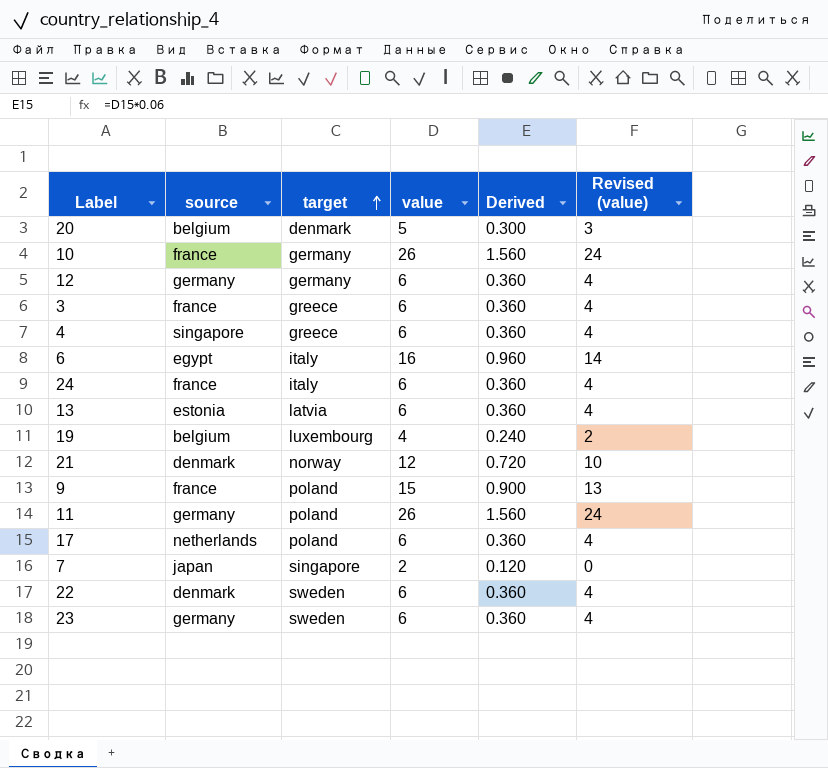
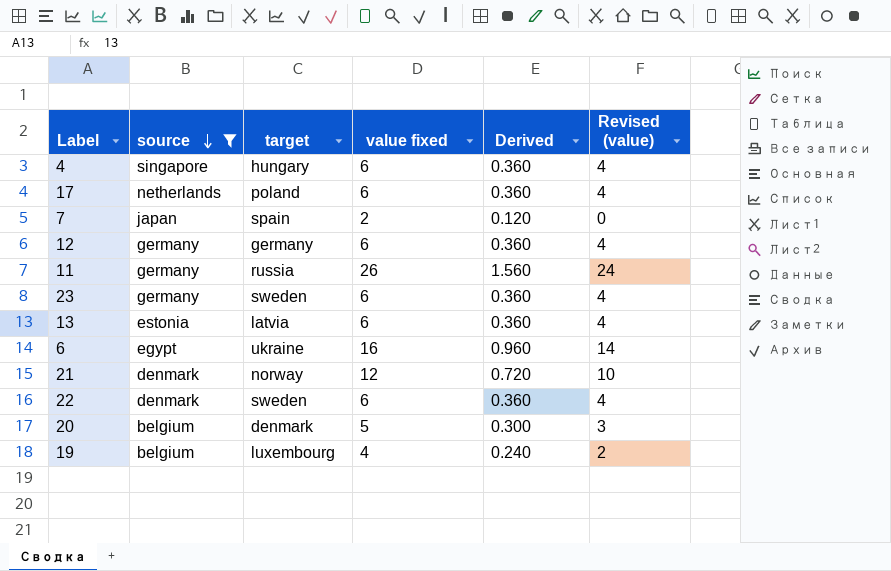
filter: none -> source != france
row order: target ascending -> source descending
column name: value -> value fixed
4 | target: greece -> hungary
7 | target: singapore -> spain
11 | target: poland -> russia
6 | target: italy -> ukraine

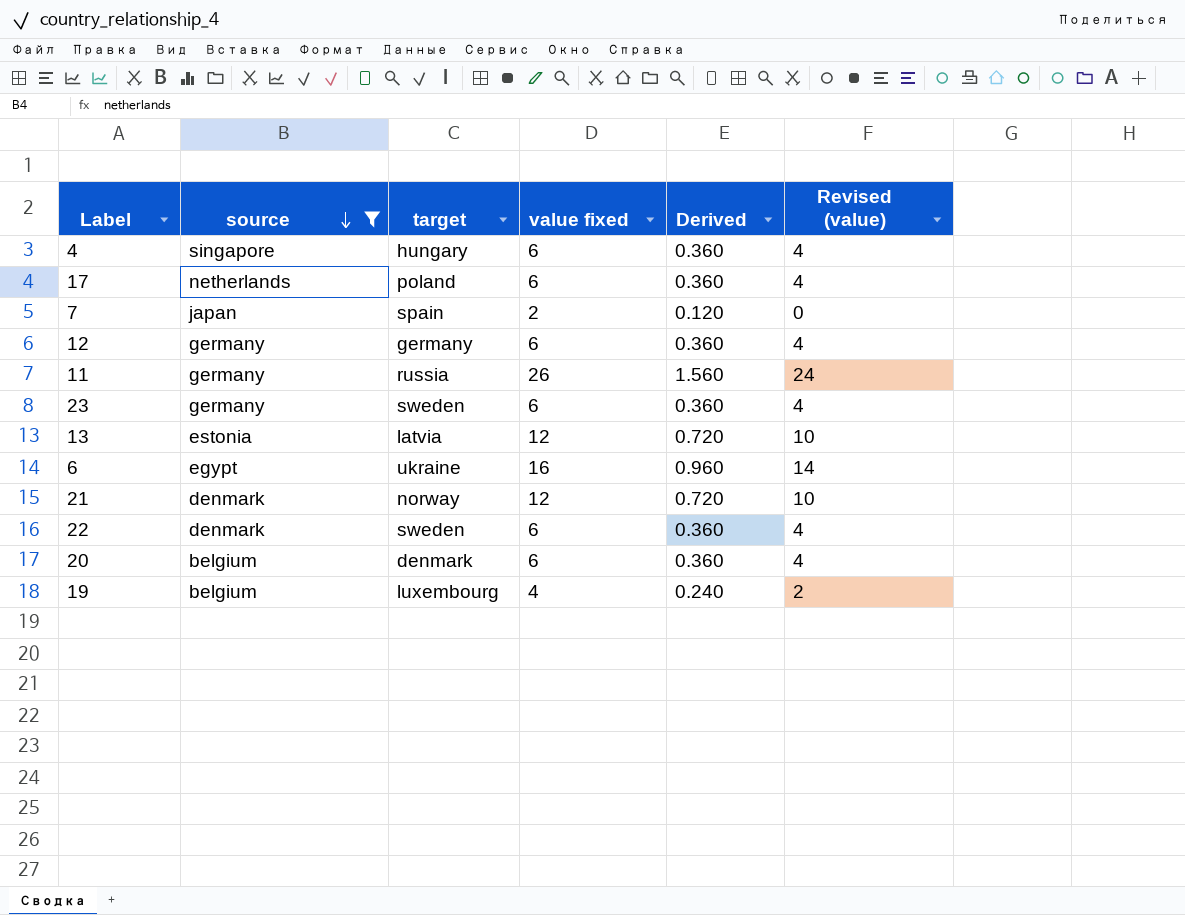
13 | value fixed: 6 -> 12
13 | Derived: 0.360 -> 0.720
13 | Revised (value): 4 -> 10
20 | value fixed: 5 -> 6
20 | Derived: 0.300 -> 0.360
20 | Revised (value): 3 -> 4

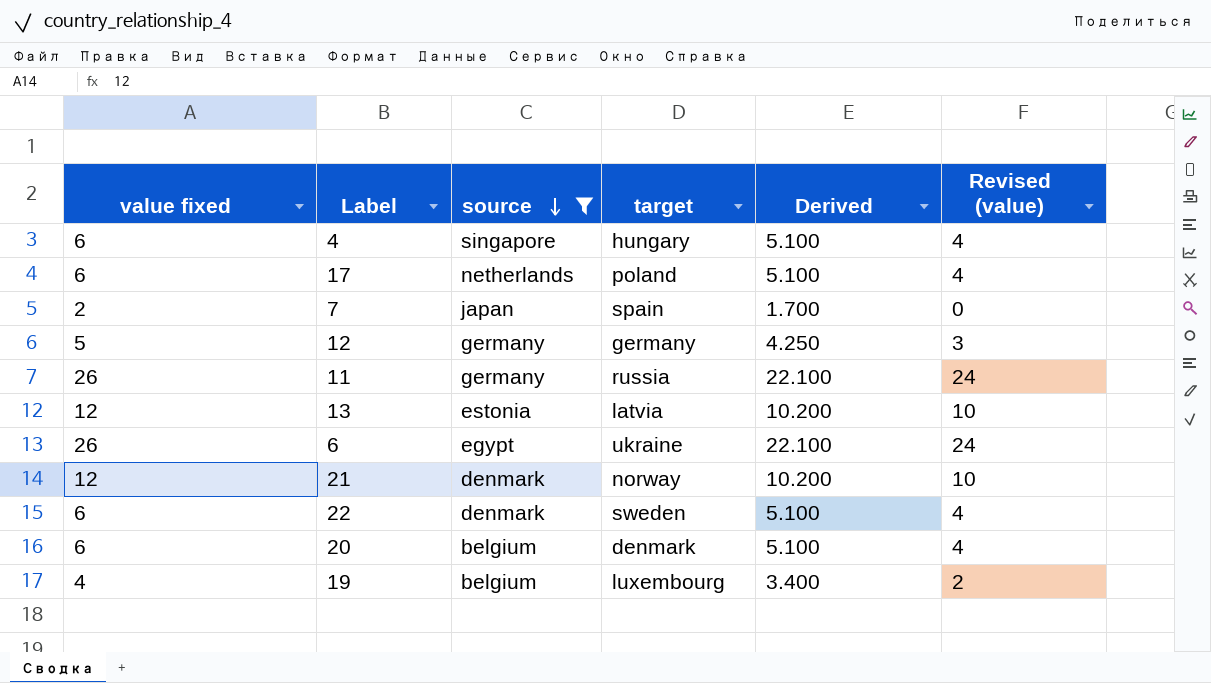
column value fixed | position: 4 -> 1
column Derived | formula: [value fixed] * 0.06 -> [value fixed] * 0.85
row 23: germany | sweden | 6 | 0.360 | 4 -> none
12 | value fixed: 6 -> 5
12 | Revised (value): 4 -> 3
6 | value fixed: 16 -> 26
6 | Revised (value): 14 -> 24

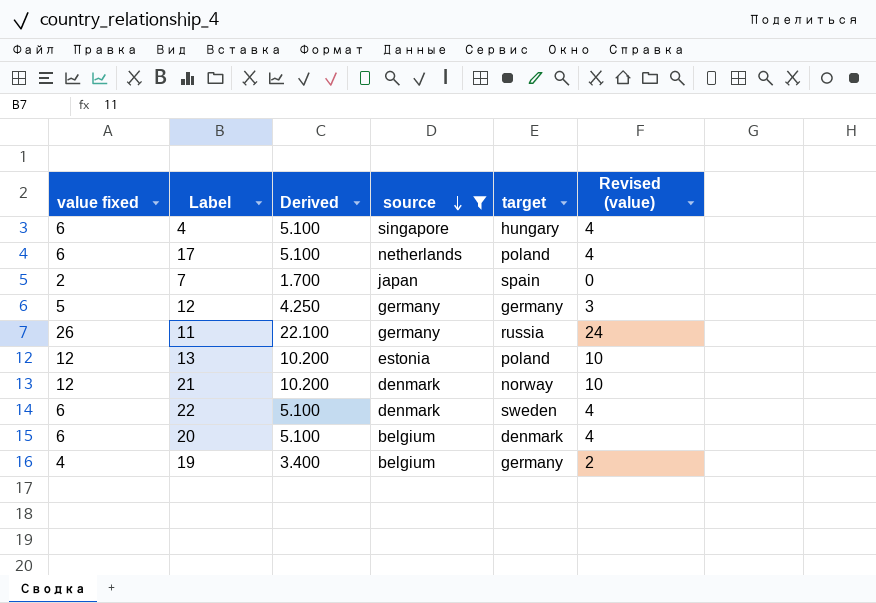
column Derived | position: 5 -> 3
row 6: 26 | egypt | ukraine | 22.100 | 24 -> none
13 | target: latvia -> poland
19 | target: luxembourg -> germany

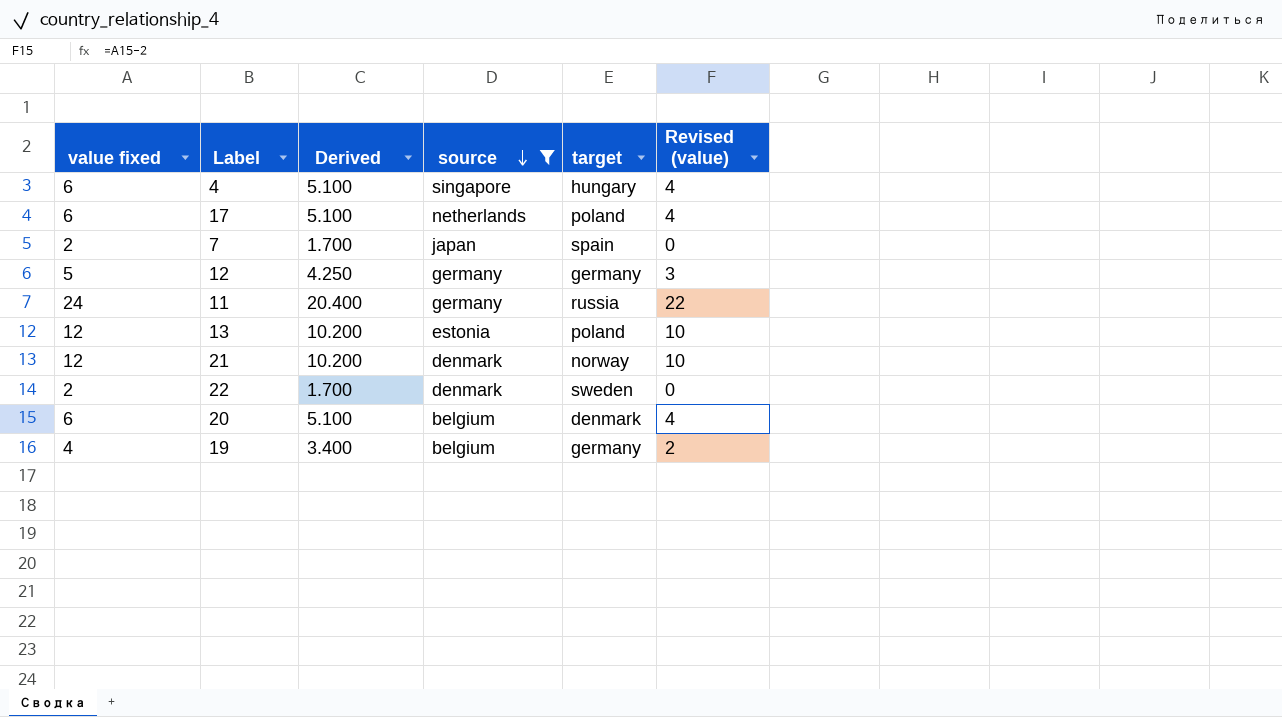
11 | value fixed: 26 -> 24
11 | Derived: 22.100 -> 20.400
11 | Revised (value): 24 -> 22
22 | value fixed: 6 -> 2
22 | Derived: 5.100 -> 1.700
22 | Revised (value): 4 -> 0

